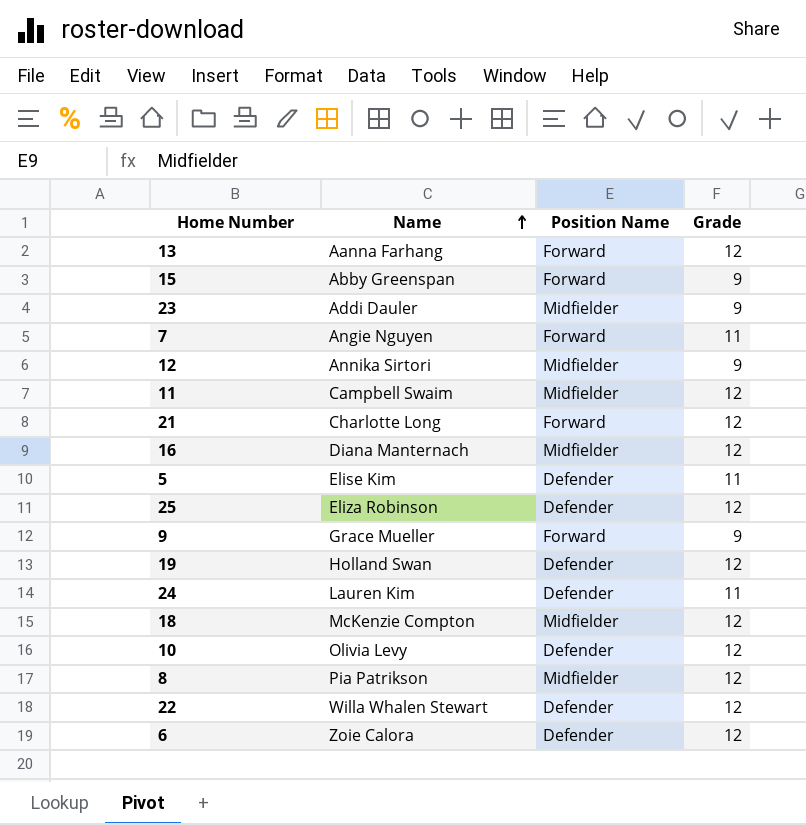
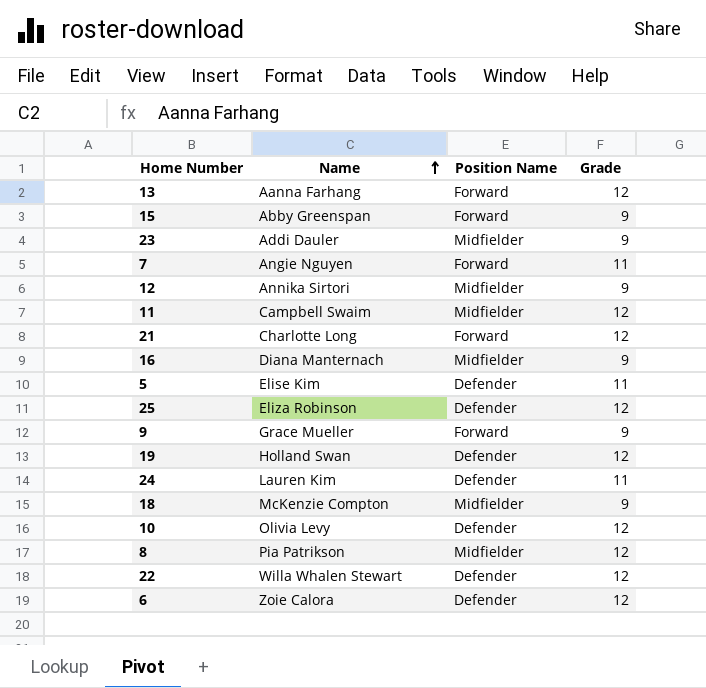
16 | Grade: 12 -> 9
18 | Grade: 12 -> 9

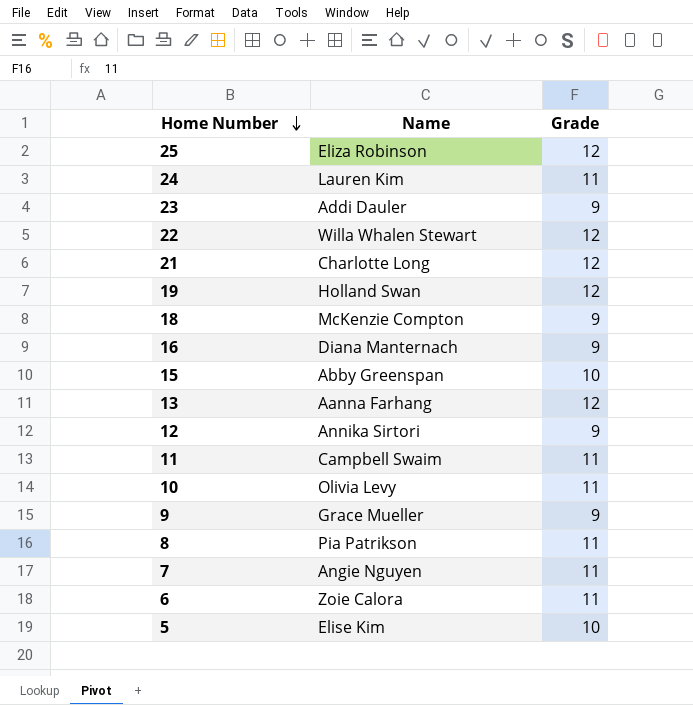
row order: Name ascending -> Home Number descending
column Position Name | position: 3 -> none
15 | Grade: 9 -> 10
11 | Grade: 12 -> 11
10 | Grade: 12 -> 11
8 | Grade: 12 -> 11
6 | Grade: 12 -> 11
5 | Grade: 11 -> 10

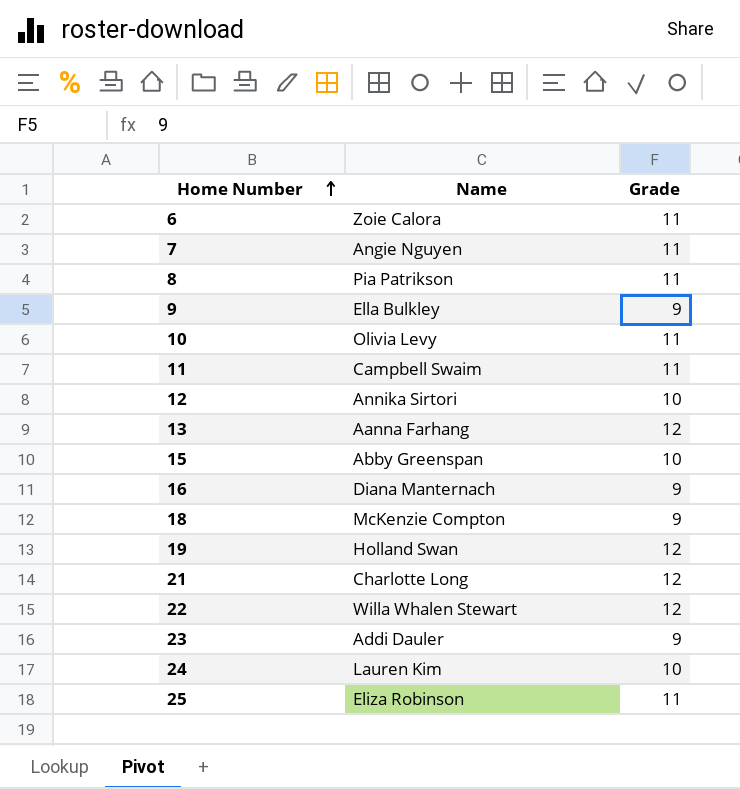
row order: Home Number descending -> Home Number ascending
row 5: Elise Kim | 10 -> none
9 | Name: Grace Mueller -> Ella Bulkley
12 | Grade: 9 -> 10
24 | Grade: 11 -> 10
25 | Grade: 12 -> 11

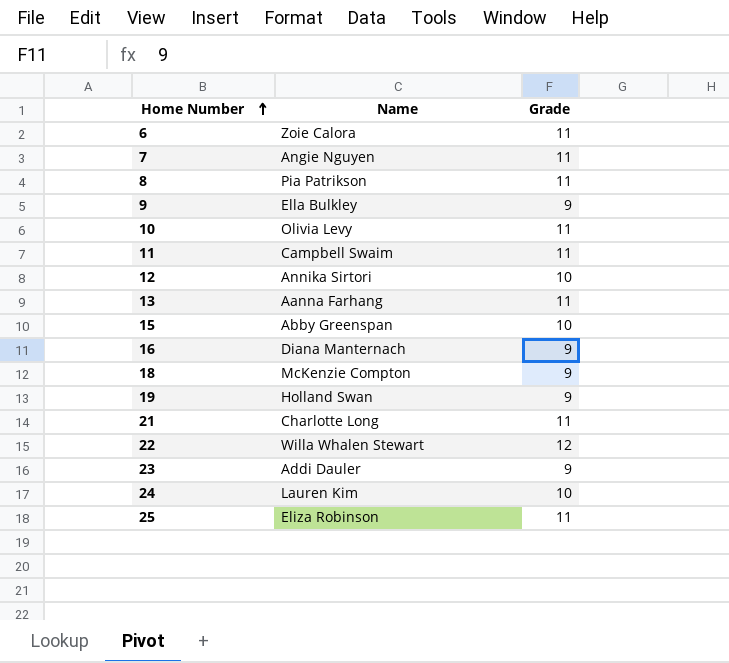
13 | Grade: 12 -> 11
19 | Grade: 12 -> 9
21 | Grade: 12 -> 11

